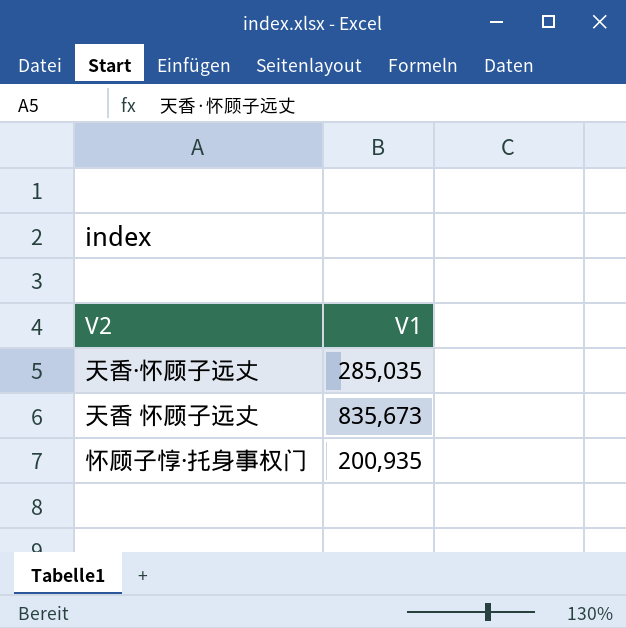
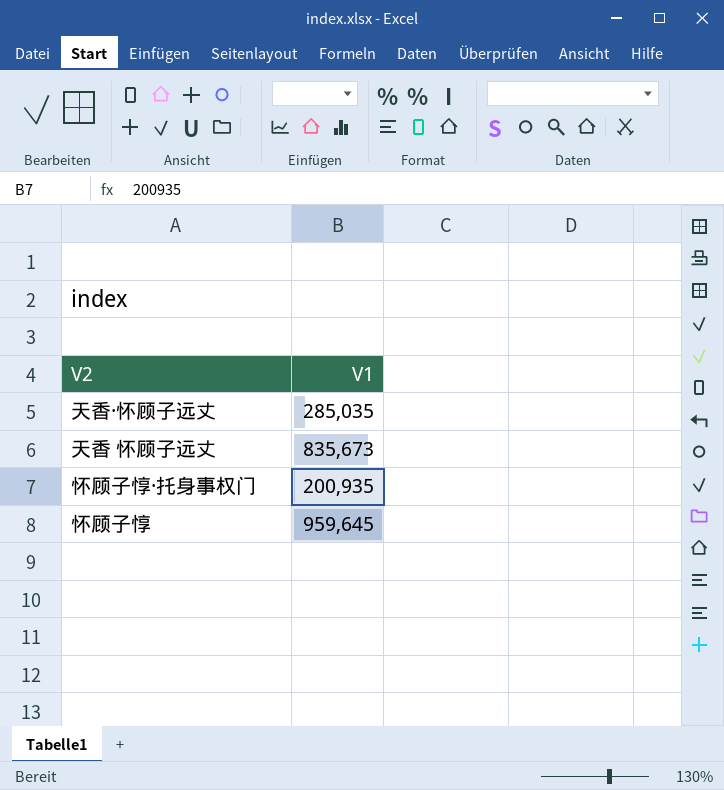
row 怀顾子惇: none -> 959,645

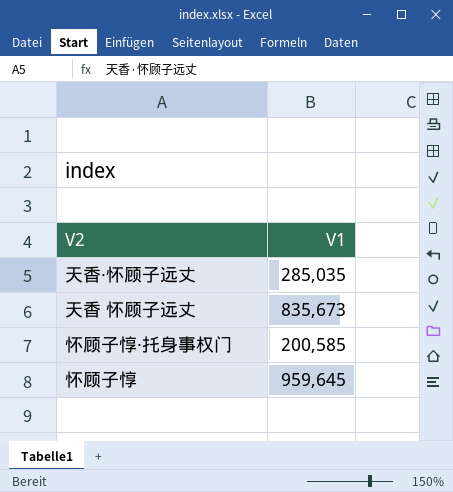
怀顾子惇·托身事权门 | V1: 200,935 -> 200,585

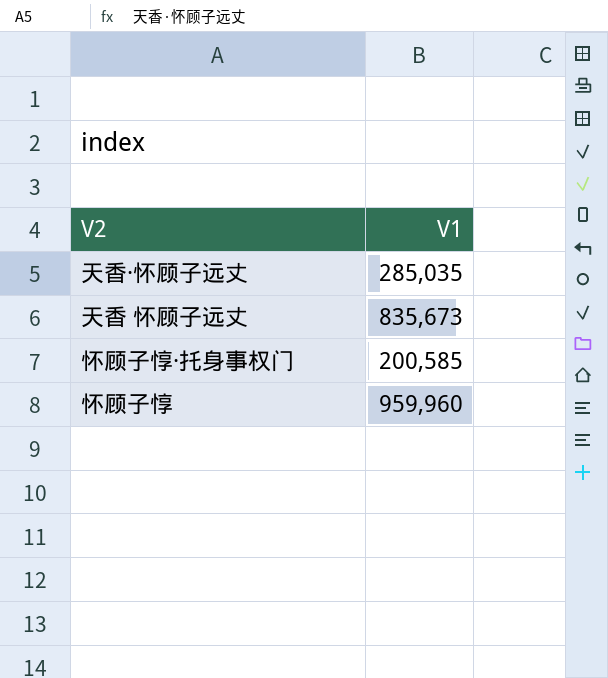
怀顾子惇 | V1: 959,645 -> 959,960

